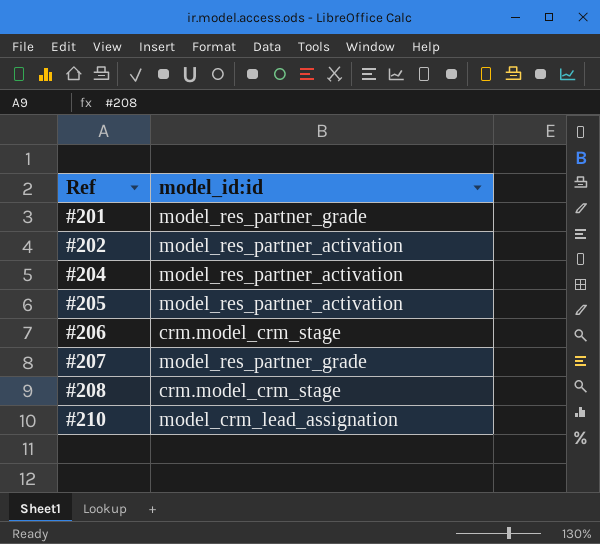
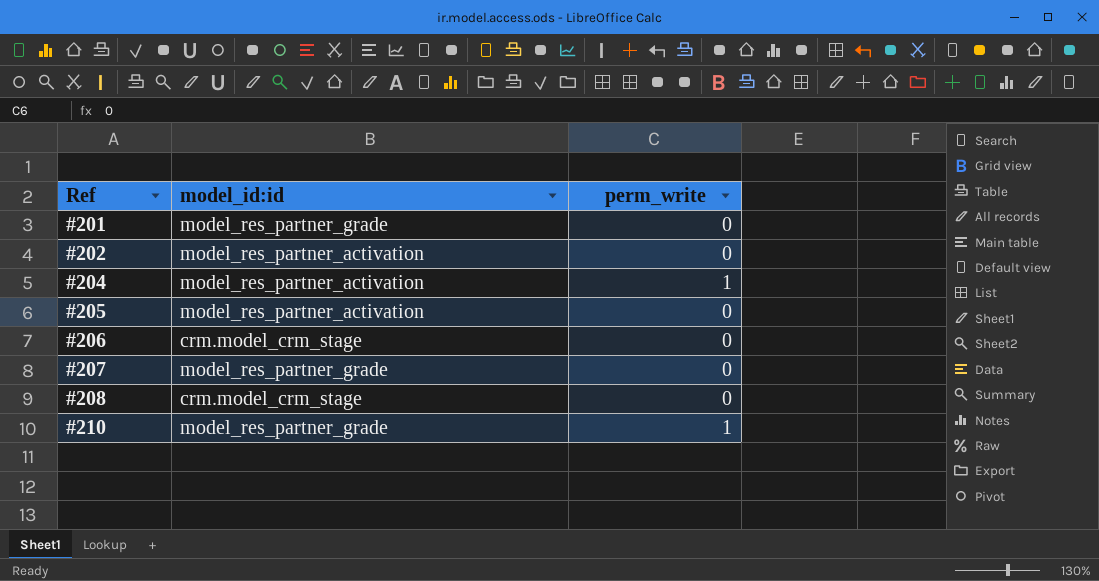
column perm_write | position: none -> 3
#210 | model_id:id: model_crm_lead_assignation -> model_res_partner_grade

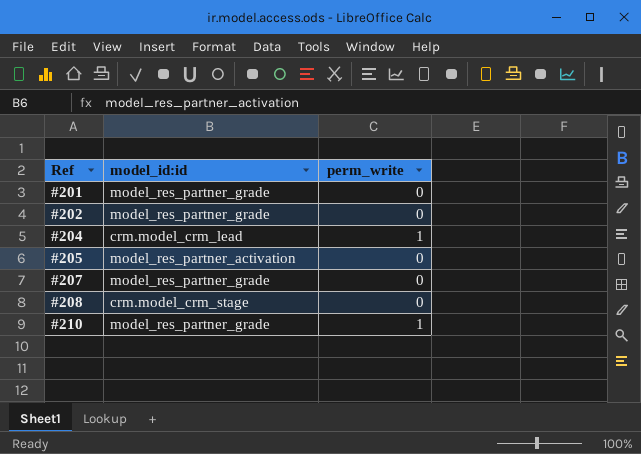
row #206: crm.model_crm_stage | 0 -> none
#202 | model_id:id: model_res_partner_activation -> model_res_partner_grade
#204 | model_id:id: model_res_partner_activation -> crm.model_crm_lead

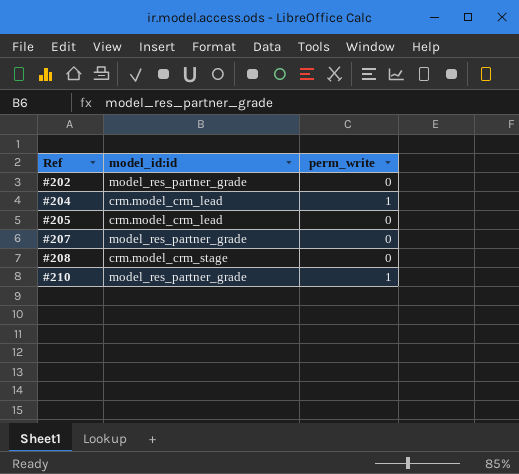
row #201: model_res_partner_grade | 0 -> none
#205 | model_id:id: model_res_partner_activation -> crm.model_crm_lead

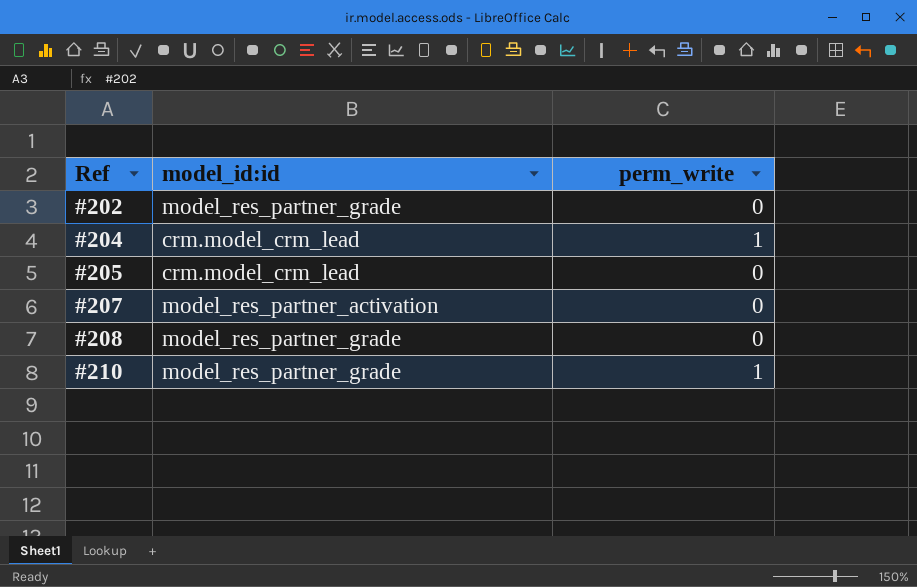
#207 | model_id:id: model_res_partner_grade -> model_res_partner_activation
#208 | model_id:id: crm.model_crm_stage -> model_res_partner_grade

